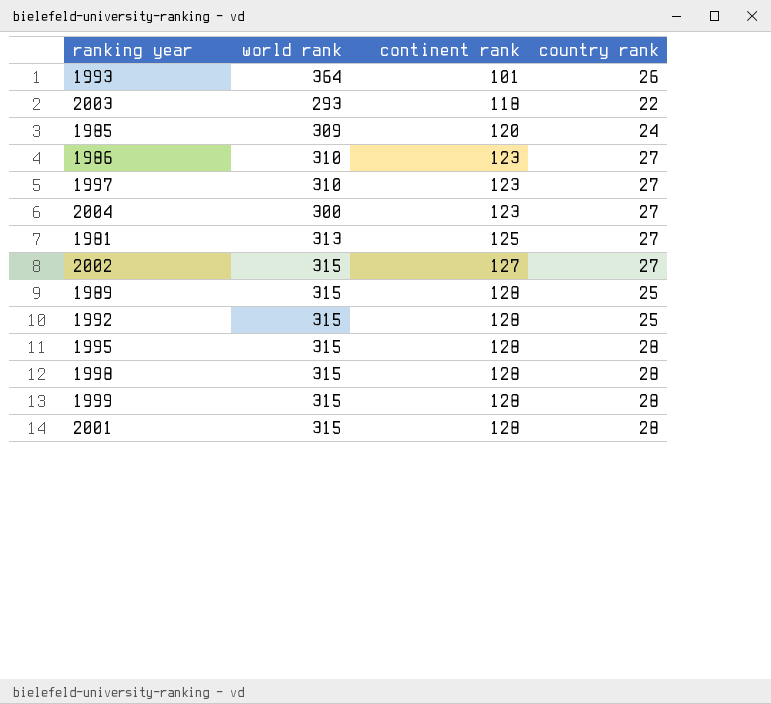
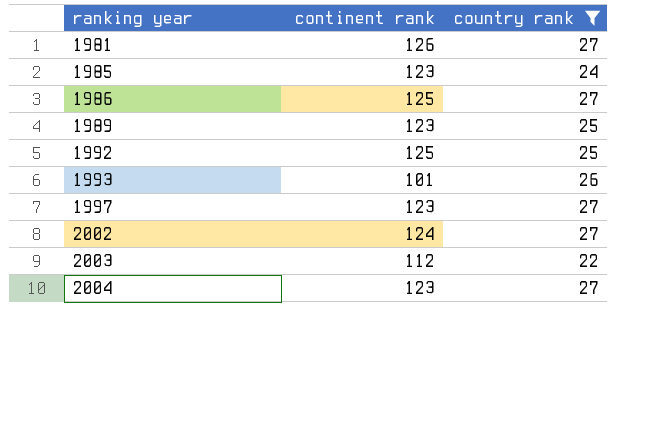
filter: none -> country rank != 28
row order: continent rank ascending -> ranking year ascending
column world rank | position: 2 -> none
1981 | continent rank: 125 -> 126
1985 | continent rank: 120 -> 123
1986 | continent rank: 123 -> 125
1989 | continent rank: 128 -> 123
1992 | continent rank: 128 -> 125
2002 | continent rank: 127 -> 124
2003 | continent rank: 118 -> 112

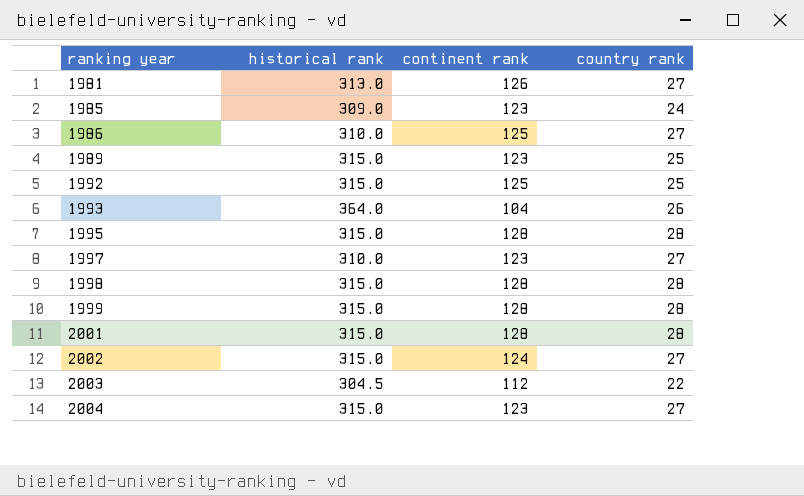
filter: country rank != 28 -> none
column historical rank | position: none -> 2
1993 | continent rank: 101 -> 104

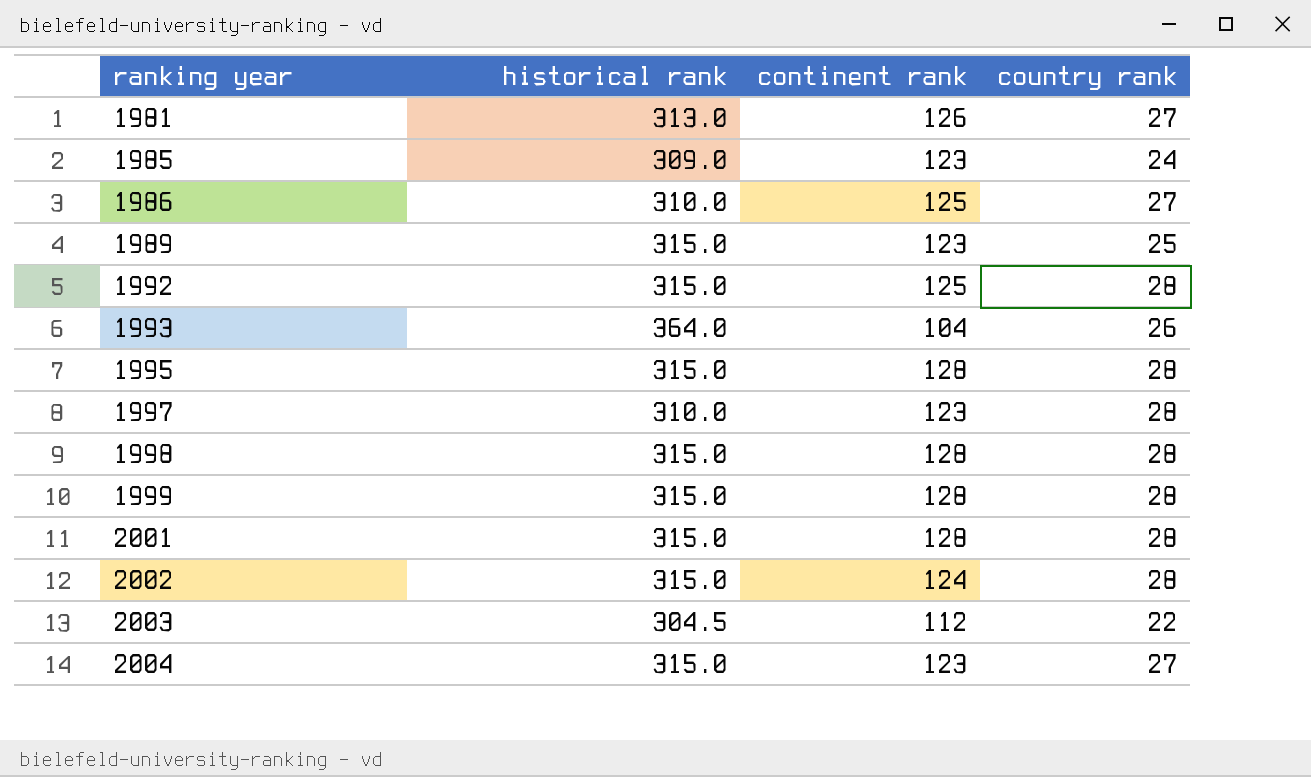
1992 | country rank: 25 -> 28
1997 | country rank: 27 -> 28
2002 | country rank: 27 -> 28

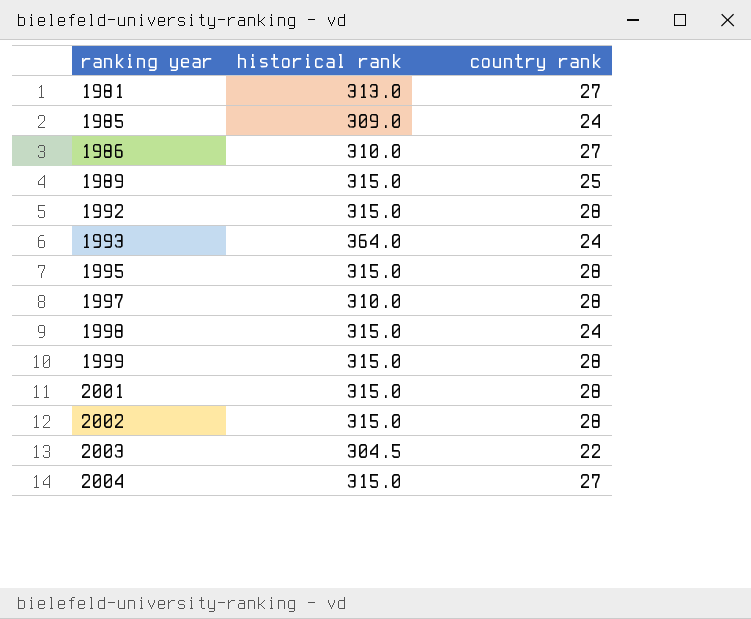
column continent rank | position: 3 -> none
1993 | country rank: 26 -> 24
1998 | country rank: 28 -> 24

